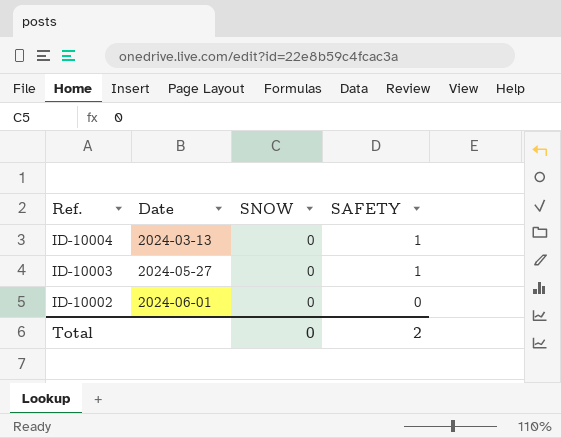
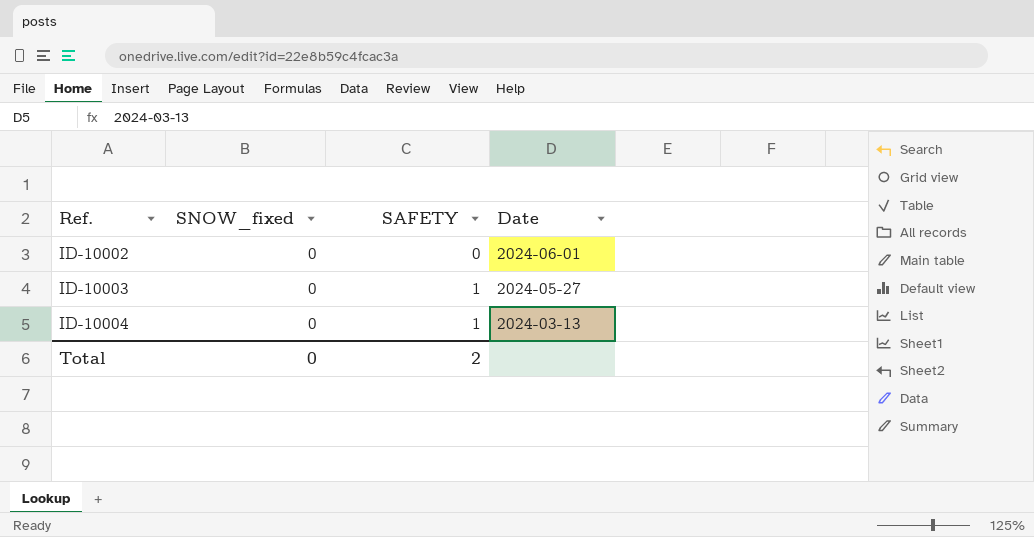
row order: Ref. descending -> Ref. ascending
column name: SNOW -> SNOW_fixed
column Date | position: 2 -> 4

